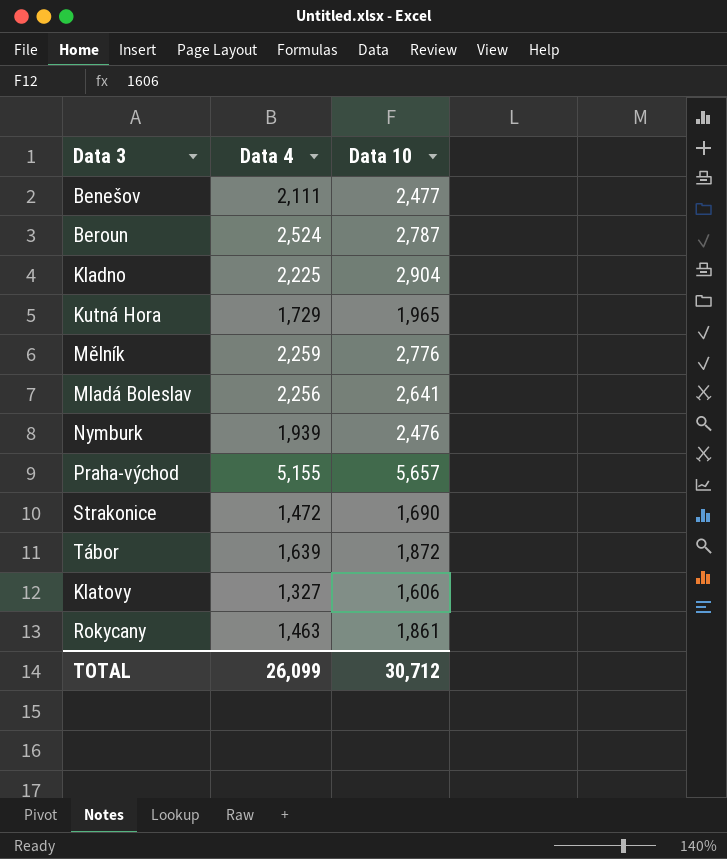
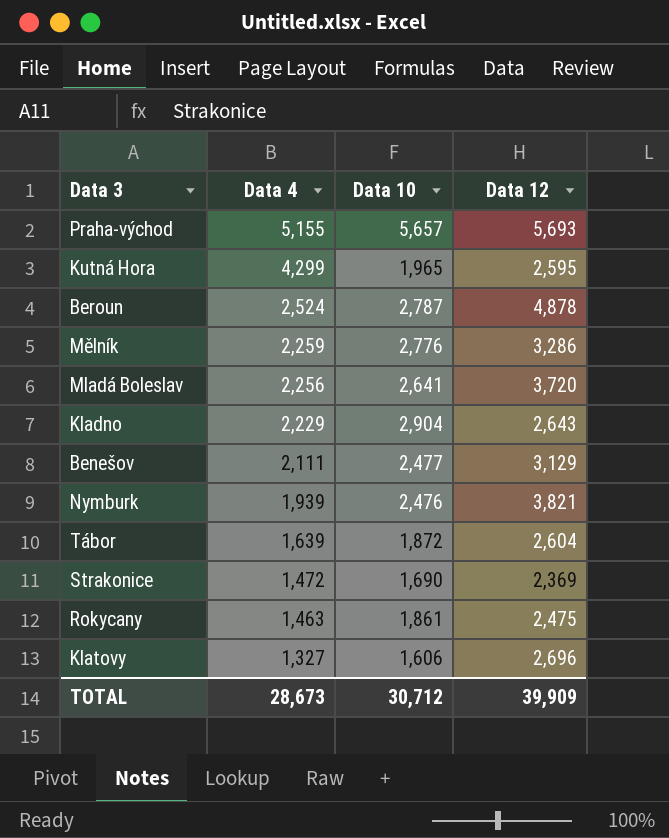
row order: none -> Data 4 descending
column Data 12 | position: none -> 4
Kutná Hora | Data 4: 1,729 -> 4,299
Kladno | Data 4: 2,225 -> 2,229
TOTAL | Data 4: 26,099 -> 28,673

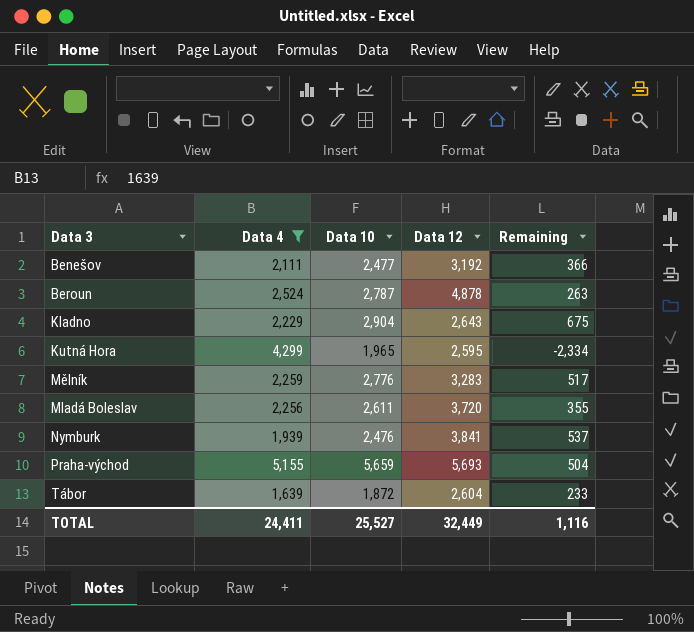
filter: none -> Data 4 >= 1,639
row order: Data 4 descending -> Data 3 ascending
column Remaining | formula: none -> [Data 10] - [Data 4]
Benešov | Data 12: 3,129 -> 3,192
Mělník | Data 12: 3,286 -> 3,283
Mladá Boleslav | Data 10: 2,641 -> 2,611
Nymburk | Data 12: 3,821 -> 3,841
Praha-východ | Data 10: 5,657 -> 5,659
TOTAL | Data 4: 28,673 -> 24,411
TOTAL | Data 10: 30,712 -> 25,527
TOTAL | Data 12: 39,909 -> 32,449

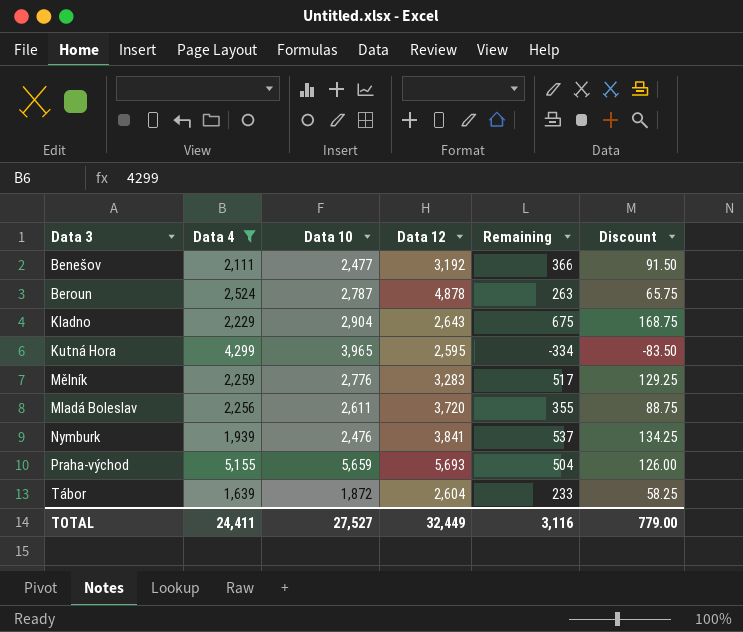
column Discount | formula: none -> [Remaining] * 0.25
Kutná Hora | Data 10: 1,965 -> 3,965
Kutná Hora | Remaining: -2,334 -> -334
TOTAL | Data 10: 25,527 -> 27,527
TOTAL | Remaining: 1,116 -> 3,116

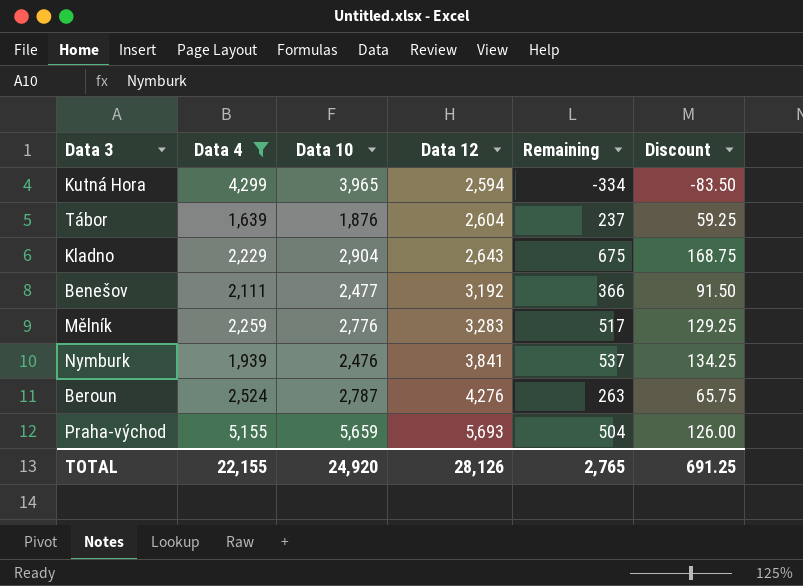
row order: Data 3 ascending -> Data 12 ascending
row Mladá Boleslav: 2,256 | 2,611 | 3,720 | 355 | 88.75 -> none
Kutná Hora | Data 12: 2,595 -> 2,594
Tábor | Data 10: 1,872 -> 1,876
Tábor | Remaining: 233 -> 237
Tábor | Discount: 58.25 -> 59.25
Beroun | Data 12: 4,878 -> 4,276
TOTAL | Data 4: 24,411 -> 22,155
TOTAL | Data 10: 27,527 -> 24,920
TOTAL | Data 12: 32,449 -> 28,126
TOTAL | Remaining: 3,116 -> 2,765
TOTAL | Discount: 779.00 -> 691.25

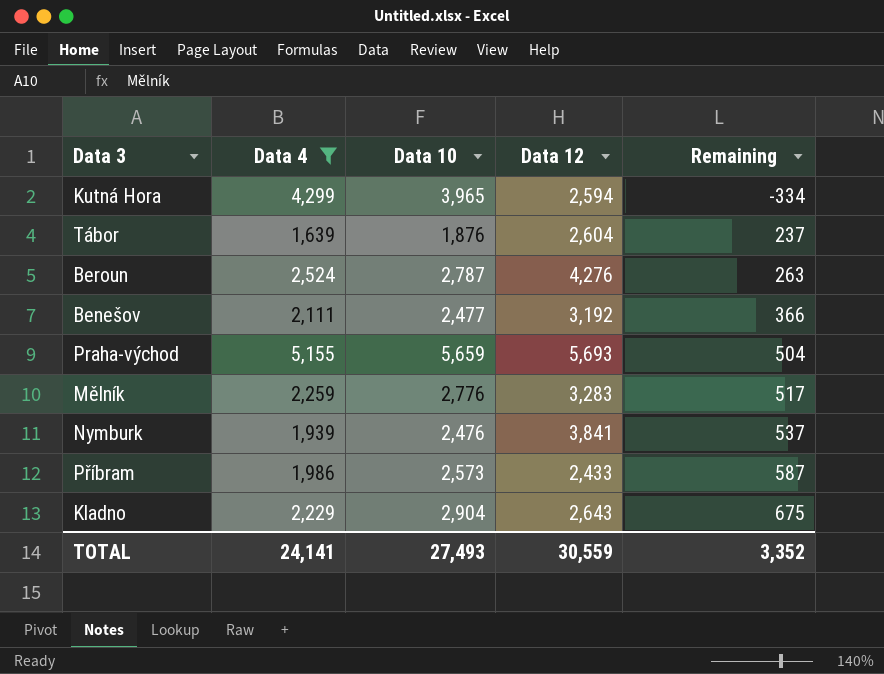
row order: Data 12 ascending -> Remaining ascending
column Discount | formula: [Remaining] * 0.25 -> none
row Příbram: none -> 1,986 | 2,573 | 2,433 | 587
TOTAL | Data 4: 22,155 -> 24,141
TOTAL | Data 10: 24,920 -> 27,493
TOTAL | Data 12: 28,126 -> 30,559
TOTAL | Remaining: 2,765 -> 3,352

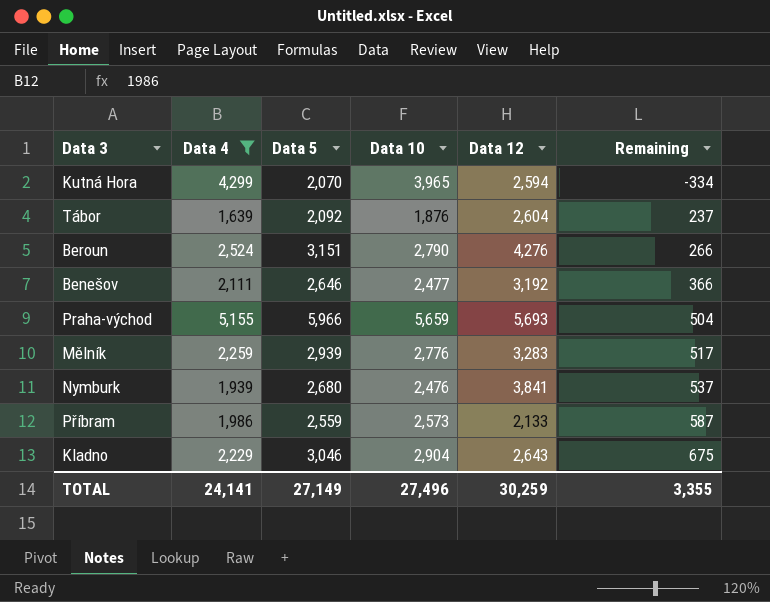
column Data 5 | position: none -> 3
Beroun | Data 10: 2,787 -> 2,790
Beroun | Remaining: 263 -> 266
Příbram | Data 12: 2,433 -> 2,133
TOTAL | Data 10: 27,493 -> 27,496
TOTAL | Data 12: 30,559 -> 30,259
TOTAL | Remaining: 3,352 -> 3,355

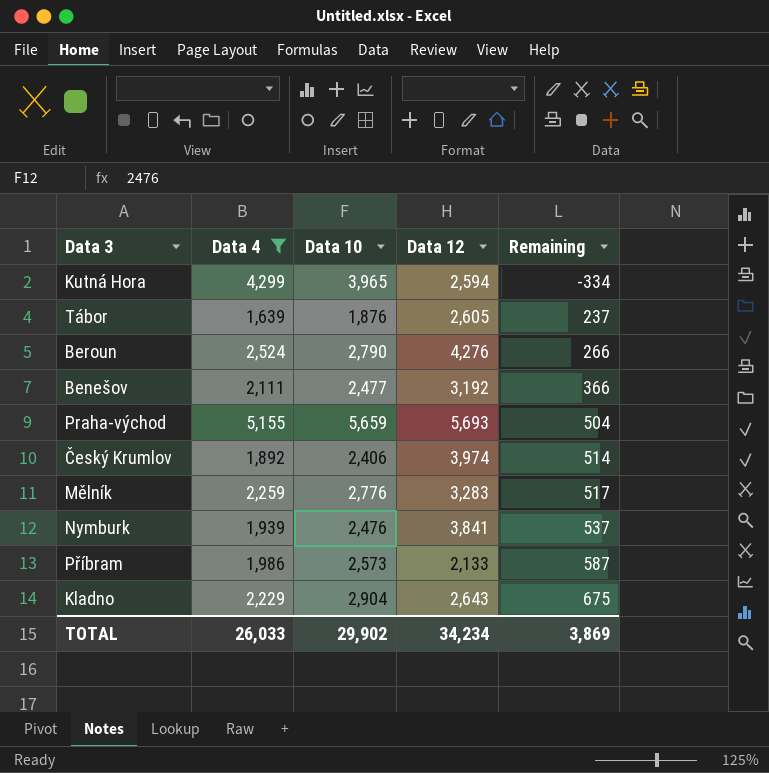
column Data 5 | position: 3 -> none
Tábor | Data 12: 2,604 -> 2,605
row Český Krumlov: none -> 1,892 | 2,406 | 3,974 | 514
TOTAL | Data 4: 24,141 -> 26,033
TOTAL | Data 10: 27,496 -> 29,902
TOTAL | Data 12: 30,259 -> 34,234
TOTAL | Remaining: 3,355 -> 3,869

